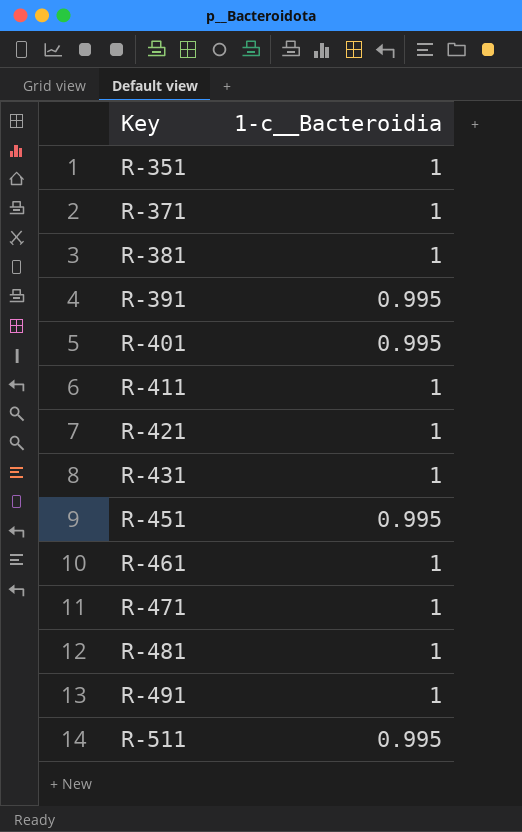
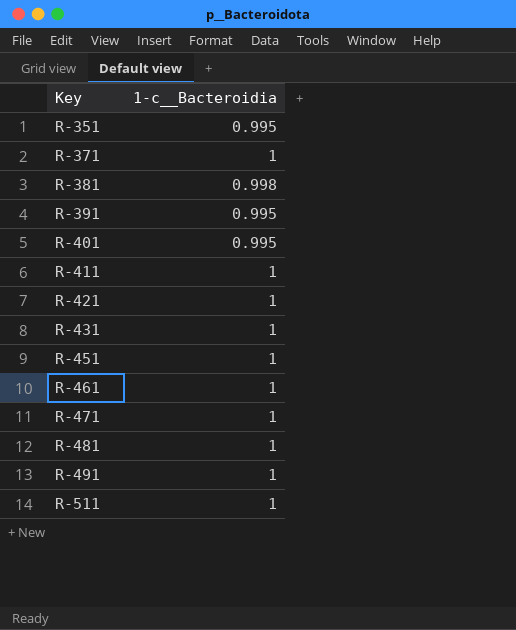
R-351 | 1-c__Bacteroidia: 1 -> 0.995
R-381 | 1-c__Bacteroidia: 1 -> 0.998
R-451 | 1-c__Bacteroidia: 0.995 -> 1
R-511 | 1-c__Bacteroidia: 0.995 -> 1

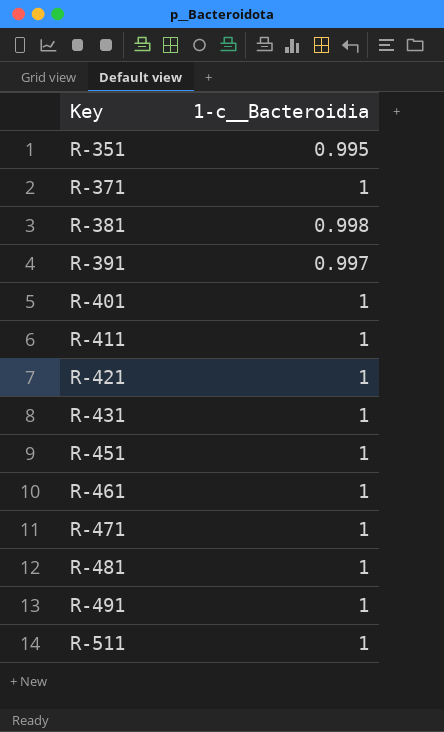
R-391 | 1-c__Bacteroidia: 0.995 -> 0.997
R-401 | 1-c__Bacteroidia: 0.995 -> 1

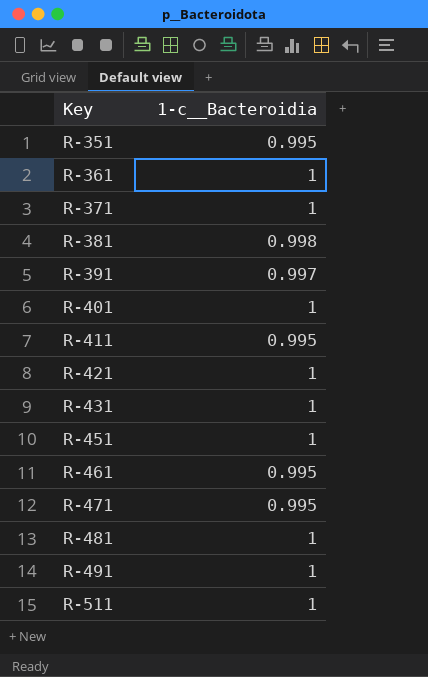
row R-361: none -> 1
R-411 | 1-c__Bacteroidia: 1 -> 0.995
R-461 | 1-c__Bacteroidia: 1 -> 0.995
R-471 | 1-c__Bacteroidia: 1 -> 0.995

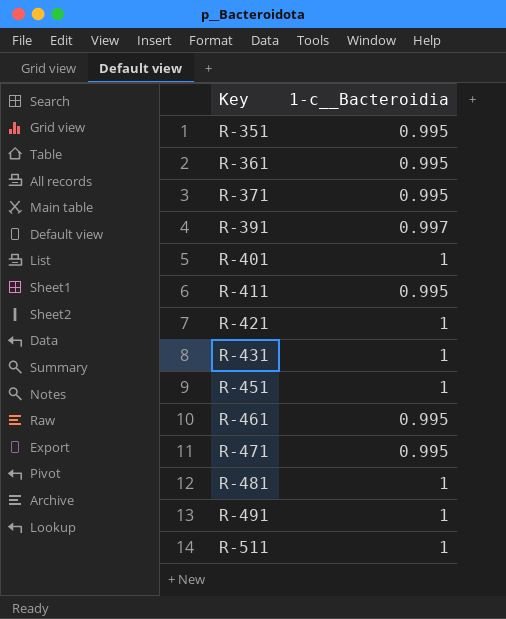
row R-381: 0.998 -> none
R-361 | 1-c__Bacteroidia: 1 -> 0.995
R-371 | 1-c__Bacteroidia: 1 -> 0.995

